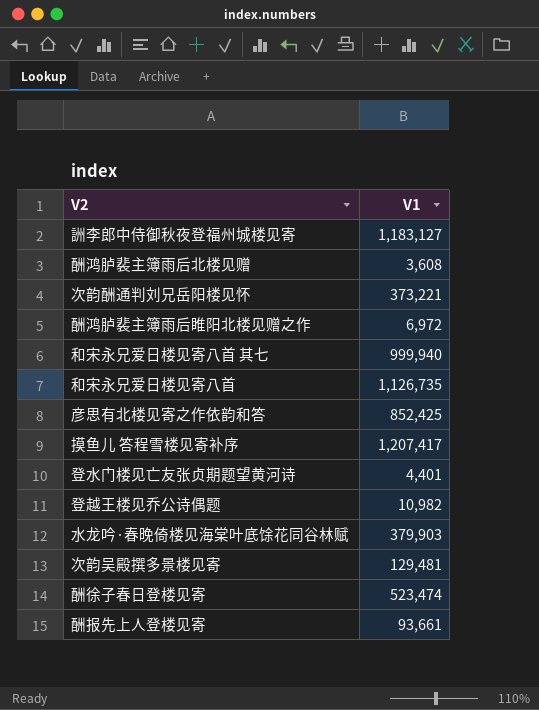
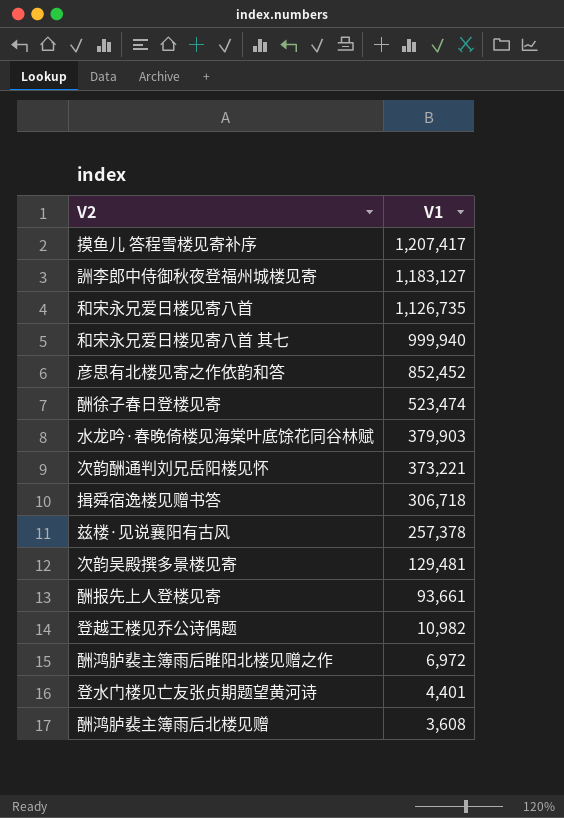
row order: none -> V1 descending
彦思有北楼见寄之作依韵和答 | V1: 852,425 -> 852,452
row 揖舜宿逸楼见赠书答: none -> 306,718
row 兹楼·见说襄阳有古风: none -> 257,378

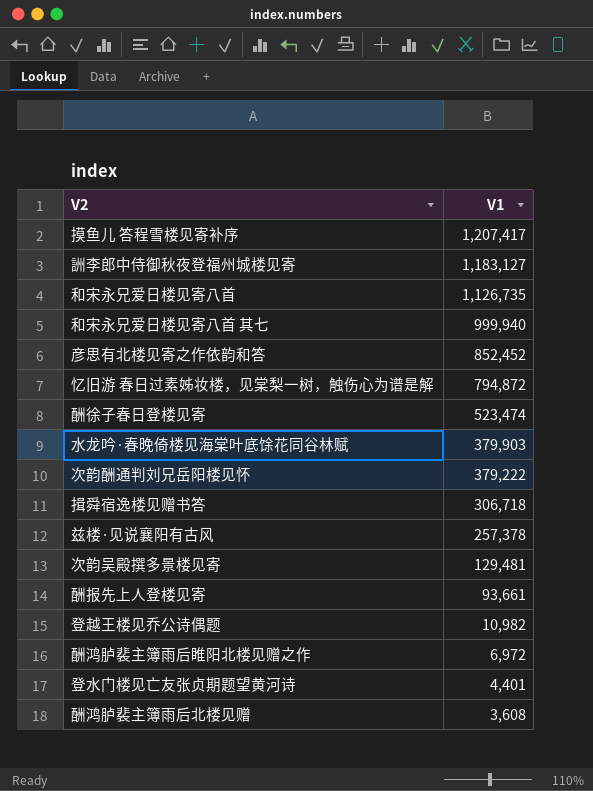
row 忆旧游 春日过素姊妆楼，见棠梨一树，触伤心为谱是解: none -> 794,872
次韵酬通判刘兄岳阳楼见怀 | V1: 373,221 -> 379,222

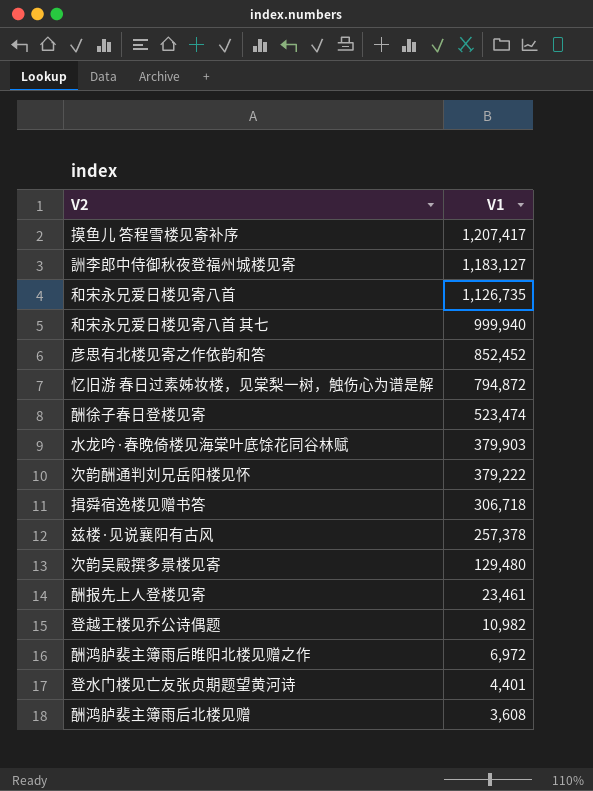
次韵吴殿撰多景楼见寄 | V1: 129,481 -> 129,480
酬报先上人登楼见寄 | V1: 93,661 -> 23,461

